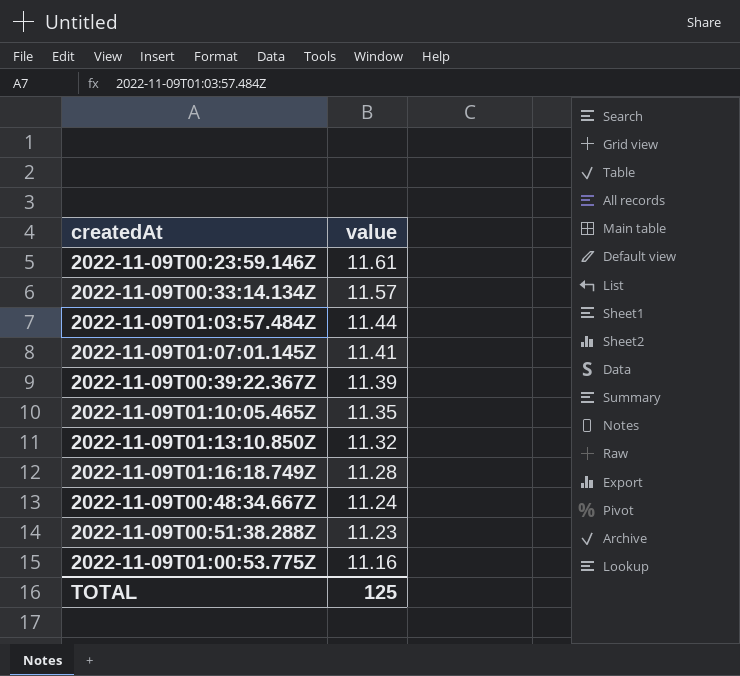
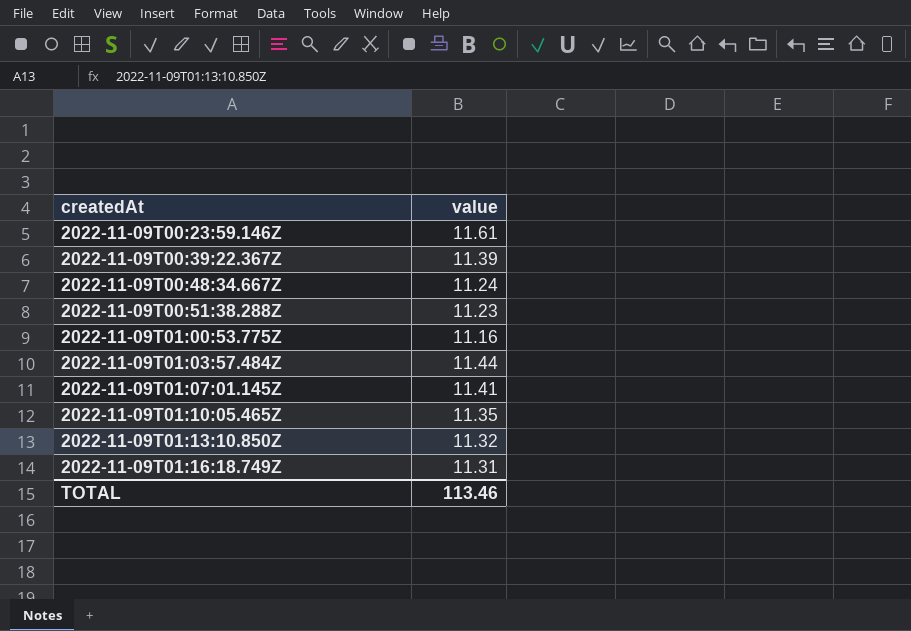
row order: value descending -> createdAt ascending
row 2022-11-09T00:33:14.134Z: 11.57 -> none
2022-11-09T01:16:18.749Z | value: 11.28 -> 11.31
TOTAL | value: 125 -> 113.46

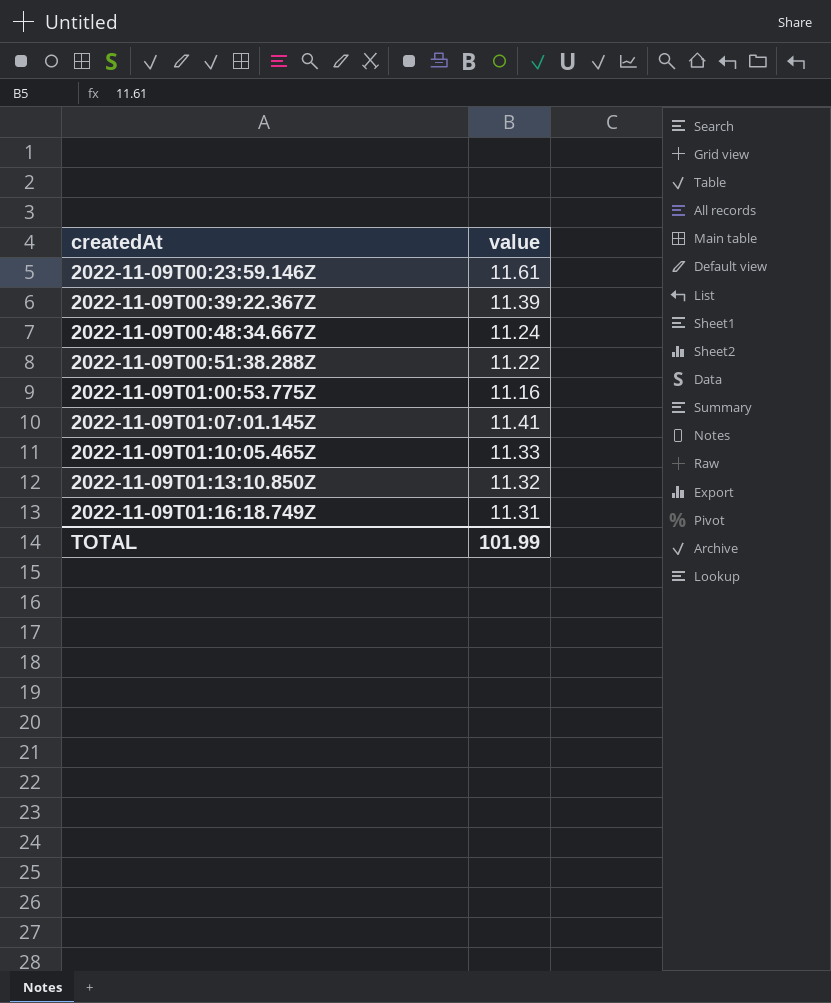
row 2022-11-09T01:03:57.484Z: 11.44 -> none
2022-11-09T00:51:38.288Z | value: 11.23 -> 11.22
2022-11-09T01:10:05.465Z | value: 11.35 -> 11.33
TOTAL | value: 113.46 -> 101.99

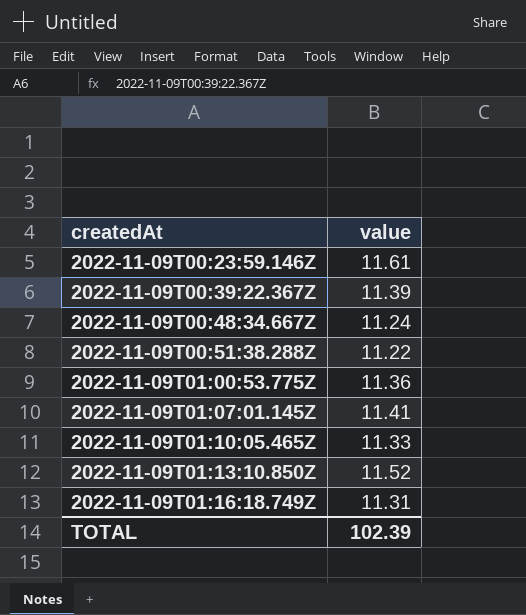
2022-11-09T01:00:53.775Z | value: 11.16 -> 11.36
2022-11-09T01:13:10.850Z | value: 11.32 -> 11.52
TOTAL | value: 101.99 -> 102.39

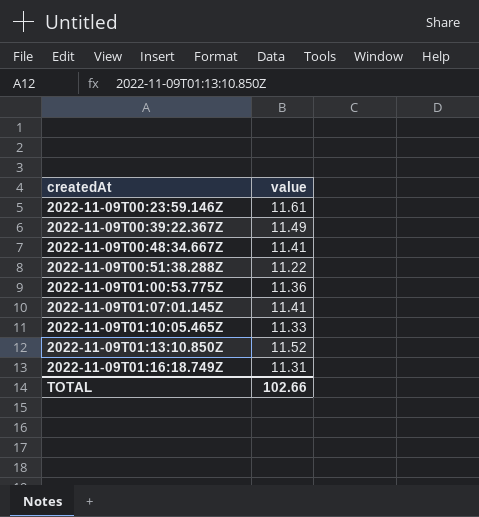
2022-11-09T00:39:22.367Z | value: 11.39 -> 11.49
2022-11-09T00:48:34.667Z | value: 11.24 -> 11.41
TOTAL | value: 102.39 -> 102.66

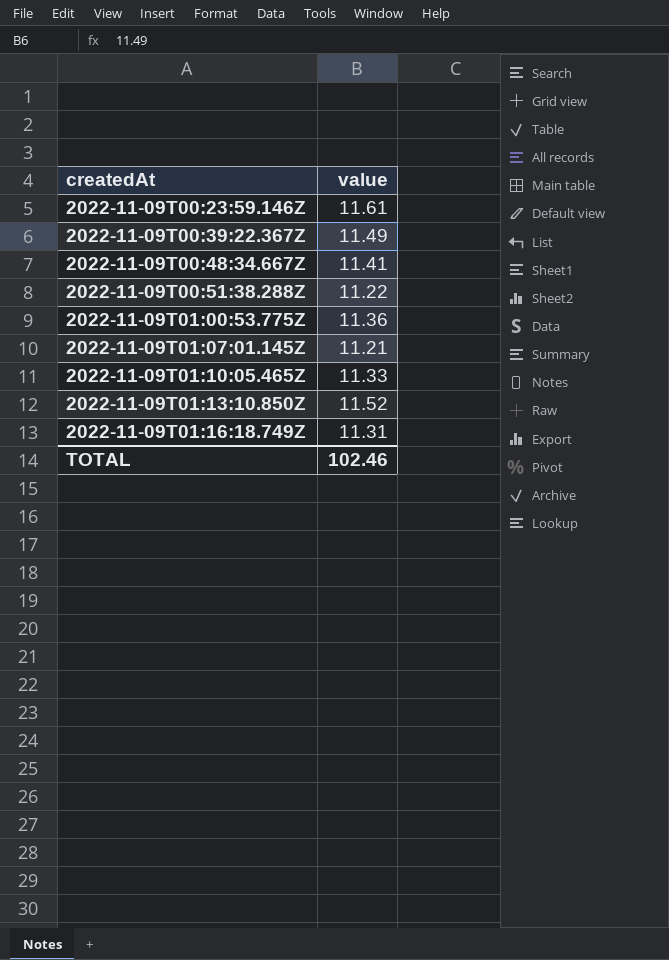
2022-11-09T01:07:01.145Z | value: 11.41 -> 11.21
TOTAL | value: 102.66 -> 102.46

